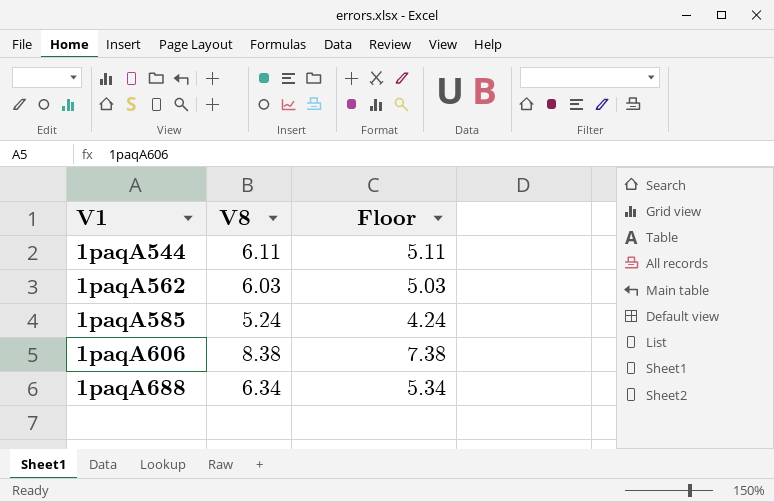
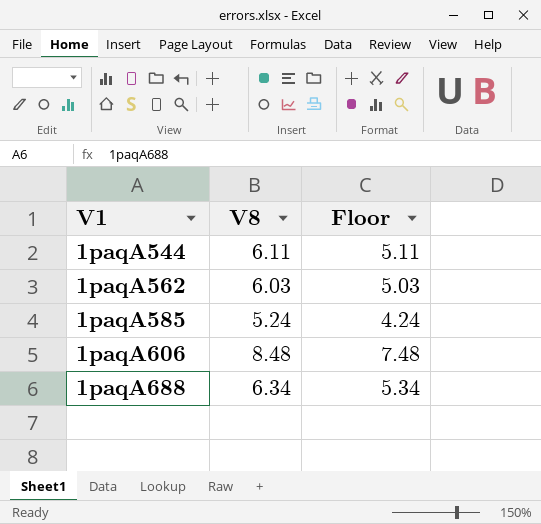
1paqA606 | V8: 8.38 -> 8.48
1paqA606 | Floor: 7.38 -> 7.48

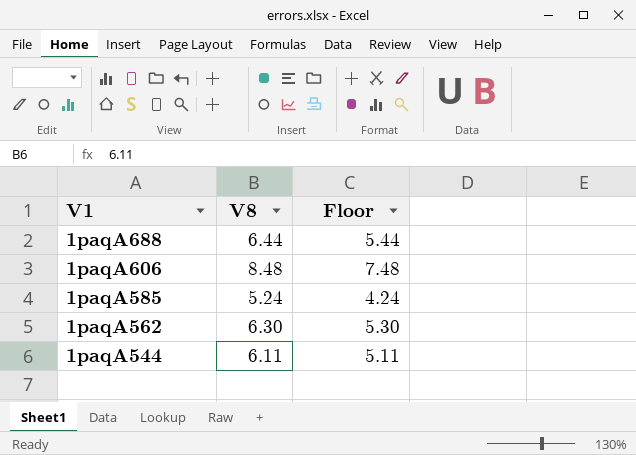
row order: V1 ascending -> V1 descending
1paqA688 | V8: 6.34 -> 6.44
1paqA688 | Floor: 5.34 -> 5.44
1paqA562 | V8: 6.03 -> 6.30
1paqA562 | Floor: 5.03 -> 5.30

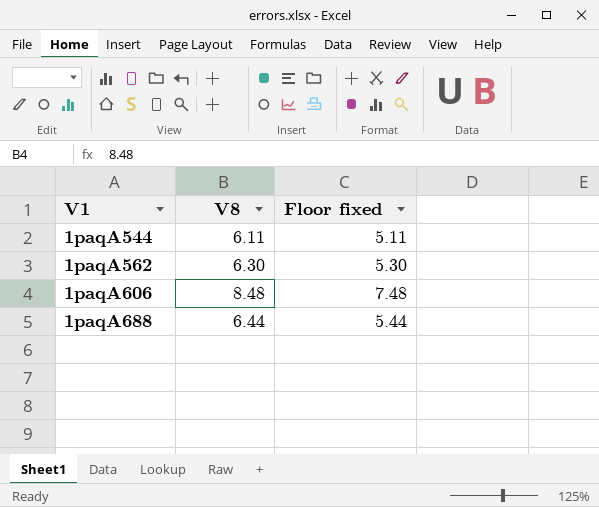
row order: V1 descending -> V1 ascending
column name: Floor -> Floor fixed
row 1paqA585: 5.24 | 4.24 -> none

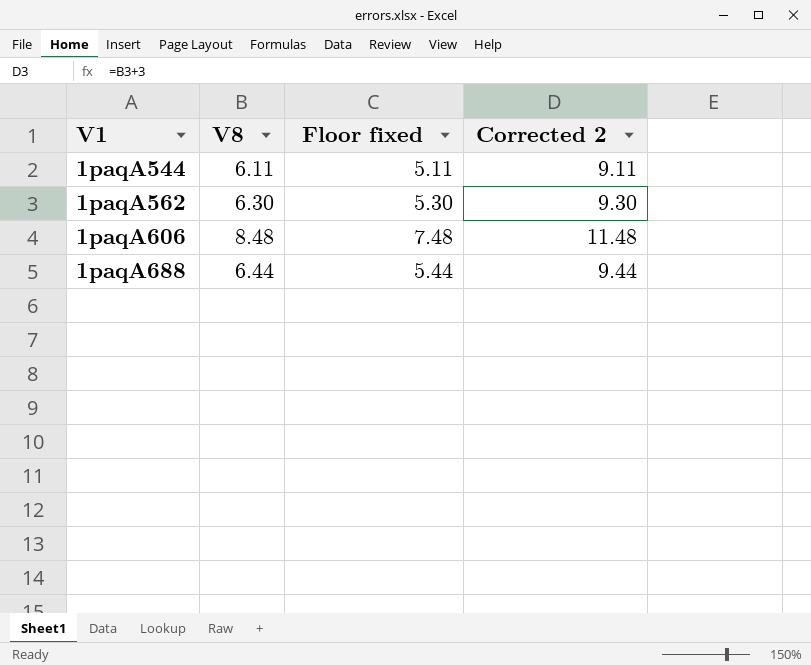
column Corrected 2 | formula: none -> [V8] + 3

